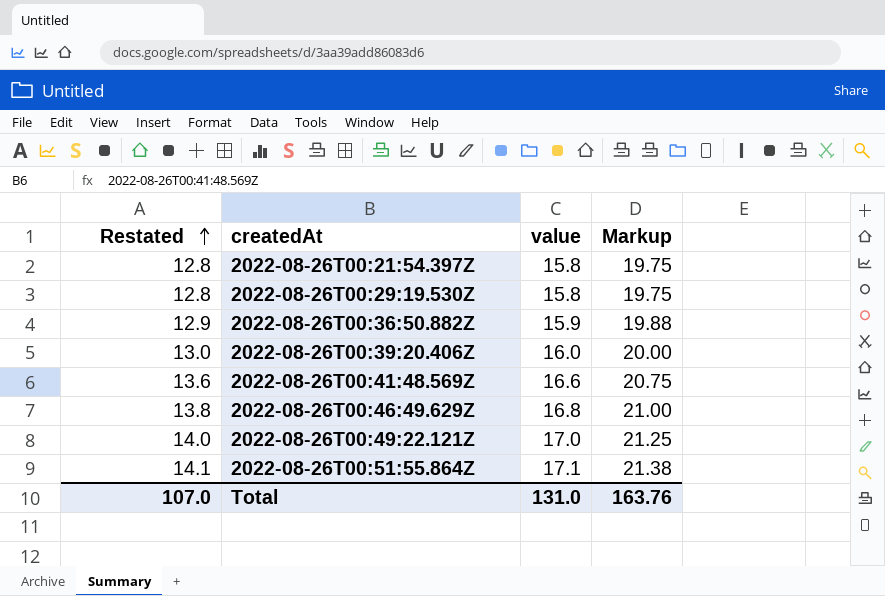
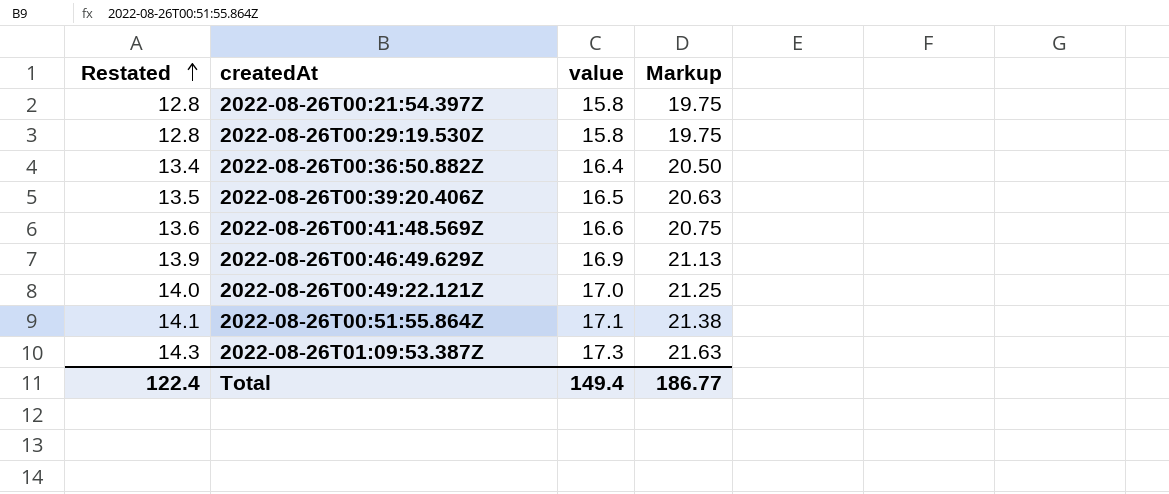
2022-08-26T00:36:50.882Z | Restated: 12.9 -> 13.4
2022-08-26T00:36:50.882Z | value: 15.9 -> 16.4
2022-08-26T00:36:50.882Z | Markup: 19.88 -> 20.50
2022-08-26T00:39:20.406Z | Restated: 13.0 -> 13.5
2022-08-26T00:39:20.406Z | value: 16.0 -> 16.5
2022-08-26T00:39:20.406Z | Markup: 20.00 -> 20.63
2022-08-26T00:46:49.629Z | Restated: 13.8 -> 13.9
2022-08-26T00:46:49.629Z | value: 16.8 -> 16.9
2022-08-26T00:46:49.629Z | Markup: 21.00 -> 21.13
row 2022-08-26T01:09:53.387Z: none -> 14.3 | 17.3 | 21.63
Total | Restated: 107.0 -> 122.4
Total | value: 131.0 -> 149.4
Total | Markup: 163.76 -> 186.77

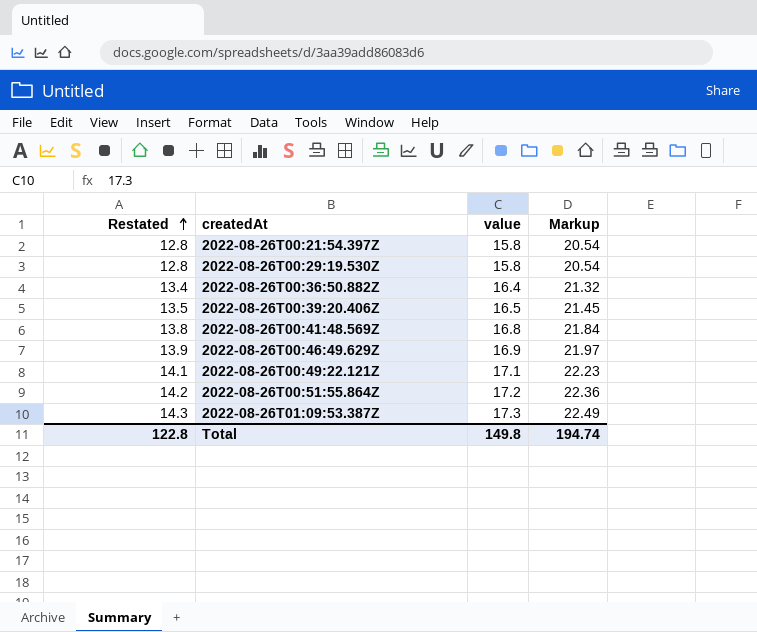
column Markup | formula: [value] * 1.25 -> [value] * 1.3
2022-08-26T00:41:48.569Z | Restated: 13.6 -> 13.8
2022-08-26T00:41:48.569Z | value: 16.6 -> 16.8
2022-08-26T00:49:22.121Z | Restated: 14.0 -> 14.1
2022-08-26T00:49:22.121Z | value: 17.0 -> 17.1
2022-08-26T00:51:55.864Z | Restated: 14.1 -> 14.2
2022-08-26T00:51:55.864Z | value: 17.1 -> 17.2
Total | Restated: 122.4 -> 122.8
Total | value: 149.4 -> 149.8
Total | Markup: 186.77 -> 194.74

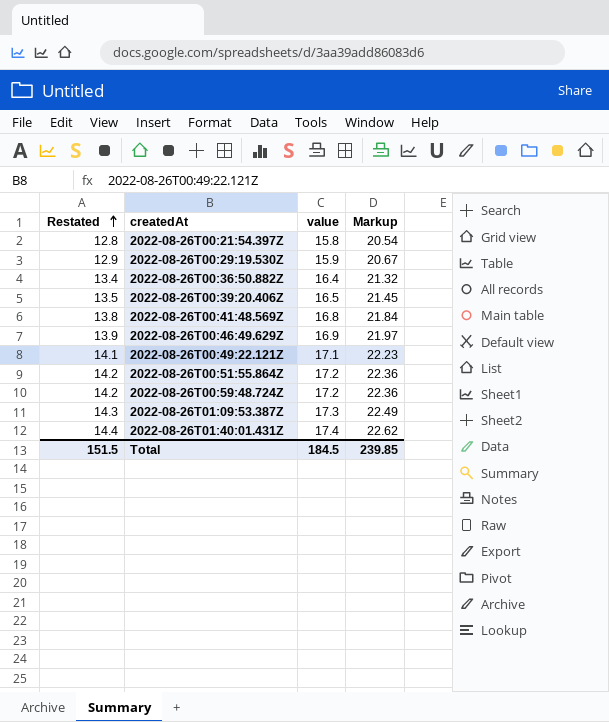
2022-08-26T00:29:19.530Z | Restated: 12.8 -> 12.9
2022-08-26T00:29:19.530Z | value: 15.8 -> 15.9
2022-08-26T00:29:19.530Z | Markup: 20.54 -> 20.67
row 2022-08-26T00:59:48.724Z: none -> 14.2 | 17.2 | 22.36
row 2022-08-26T01:40:01.431Z: none -> 14.4 | 17.4 | 22.62
Total | Restated: 122.8 -> 151.5
Total | value: 149.8 -> 184.5
Total | Markup: 194.74 -> 239.85

